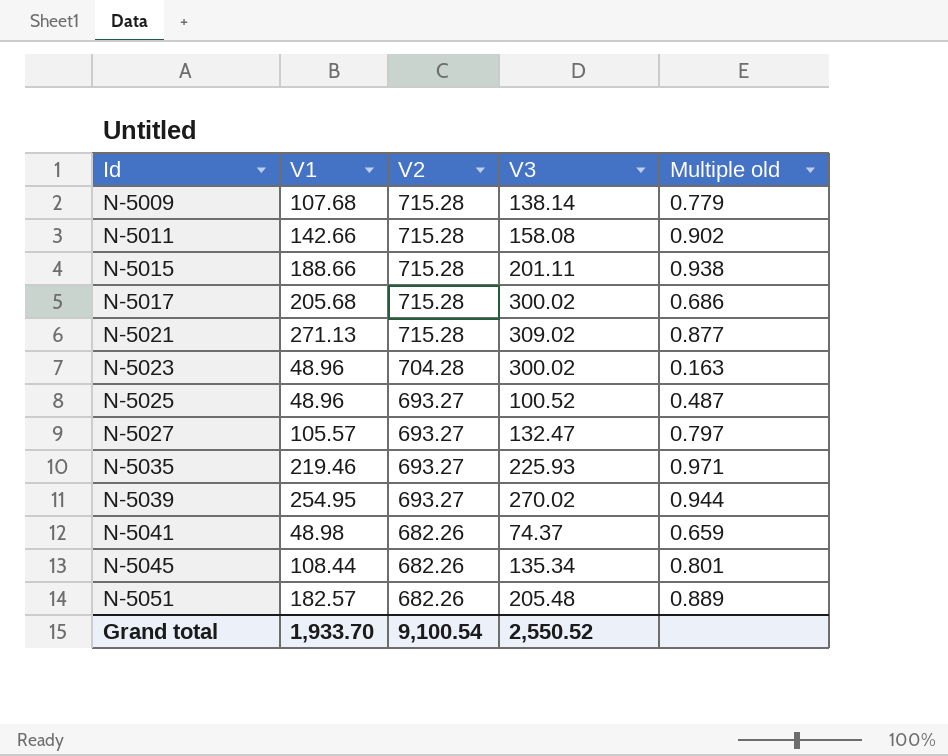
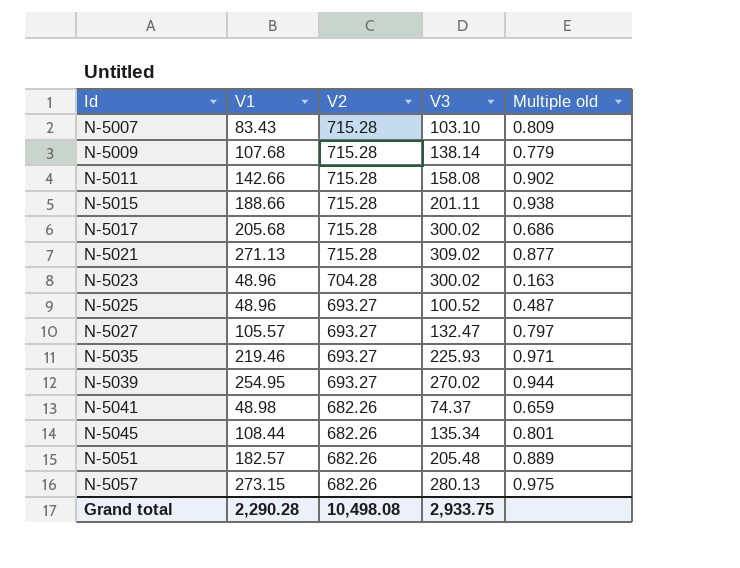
row N-5007: none -> 83.43 | 715.28 | 103.10 | 0.809
row N-5057: none -> 273.15 | 682.26 | 280.13 | 0.975
Grand total | V1: 1,933.70 -> 2,290.28
Grand total | V2: 9,100.54 -> 10,498.08
Grand total | V3: 2,550.52 -> 2,933.75

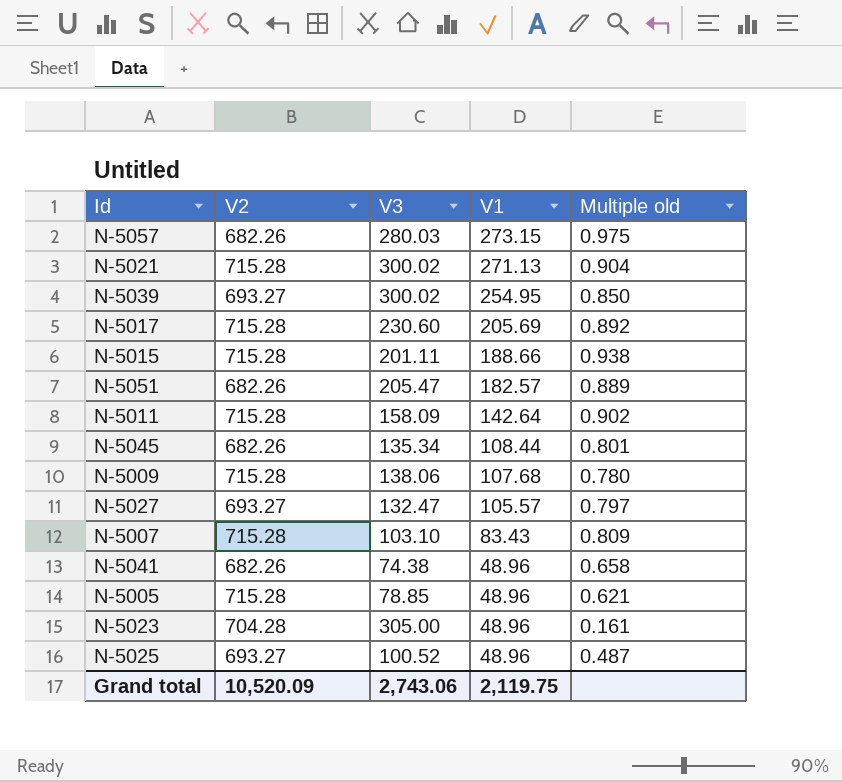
row order: Id ascending -> V1 descending
column V1 | position: 2 -> 4
row N-5035: 219.46 | 693.27 | 225.93 | 0.971 -> none
N-5057 | V3: 280.13 -> 280.03
N-5021 | V3: 309.02 -> 300.02
N-5021 | Multiple old: 0.877 -> 0.904
N-5039 | V3: 270.02 -> 300.02
N-5039 | Multiple old: 0.944 -> 0.850
N-5017 | V3: 300.02 -> 230.60
N-5017 | V1: 205.68 -> 205.69
N-5017 | Multiple old: 0.686 -> 0.892
N-5051 | V3: 205.48 -> 205.47
N-5011 | V3: 158.08 -> 158.09
N-5011 | V1: 142.66 -> 142.64
N-5009 | V3: 138.14 -> 138.06
N-5009 | Multiple old: 0.779 -> 0.780
N-5041 | V3: 74.37 -> 74.38
N-5041 | V1: 48.98 -> 48.96
N-5041 | Multiple old: 0.659 -> 0.658
row N-5005: none -> 715.28 | 78.85 | 48.96 | 0.621
N-5023 | V3: 300.02 -> 305.00
N-5023 | Multiple old: 0.163 -> 0.161
Grand total | V2: 10,498.08 -> 10,520.09
Grand total | V3: 2,933.75 -> 2,743.06
Grand total | V1: 2,290.28 -> 2,119.75

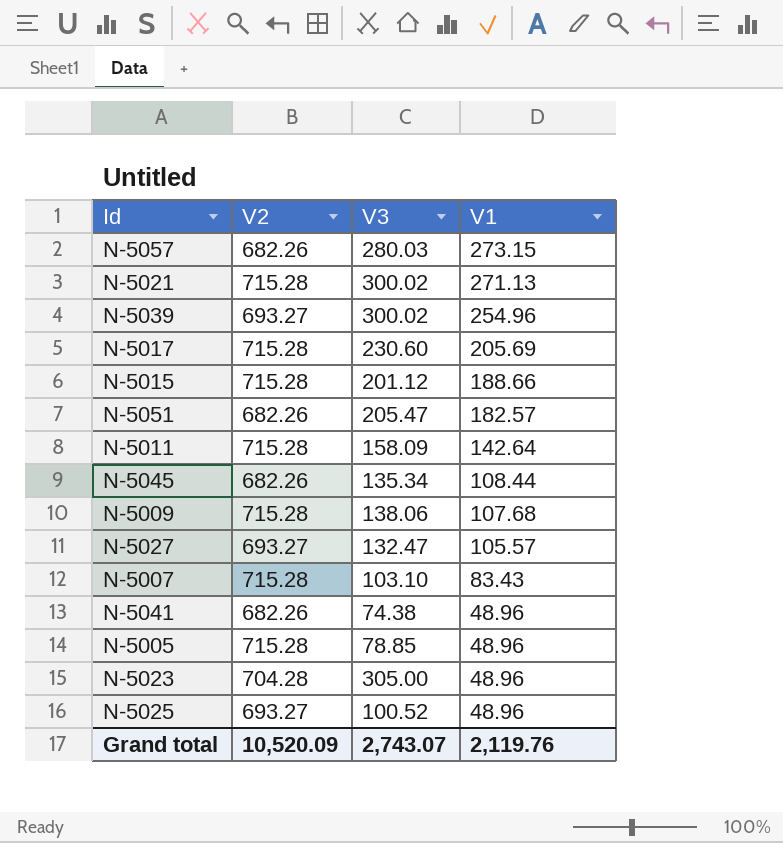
column Multiple old | formula: [V1] / [V3] -> none
N-5039 | V1: 254.95 -> 254.96
N-5015 | V3: 201.11 -> 201.12
Grand total | V3: 2,743.06 -> 2,743.07
Grand total | V1: 2,119.75 -> 2,119.76

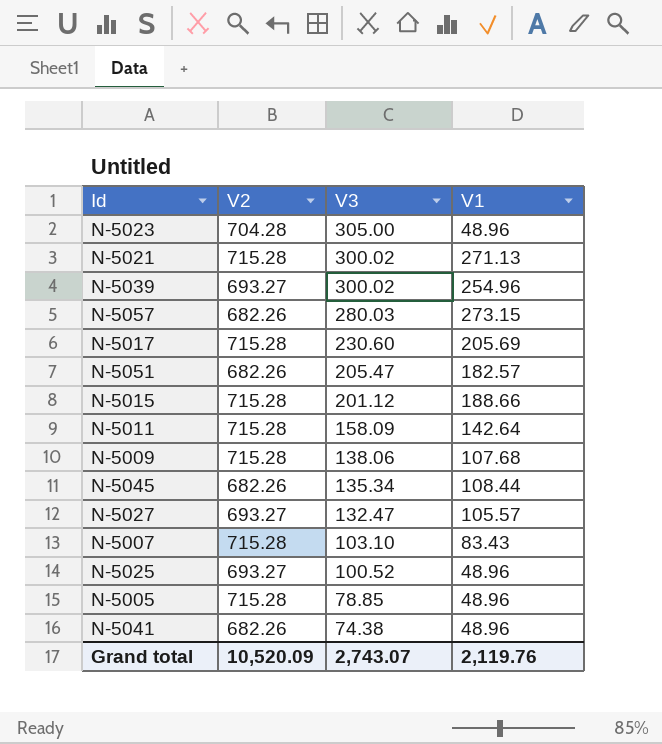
row order: V1 descending -> V3 descending

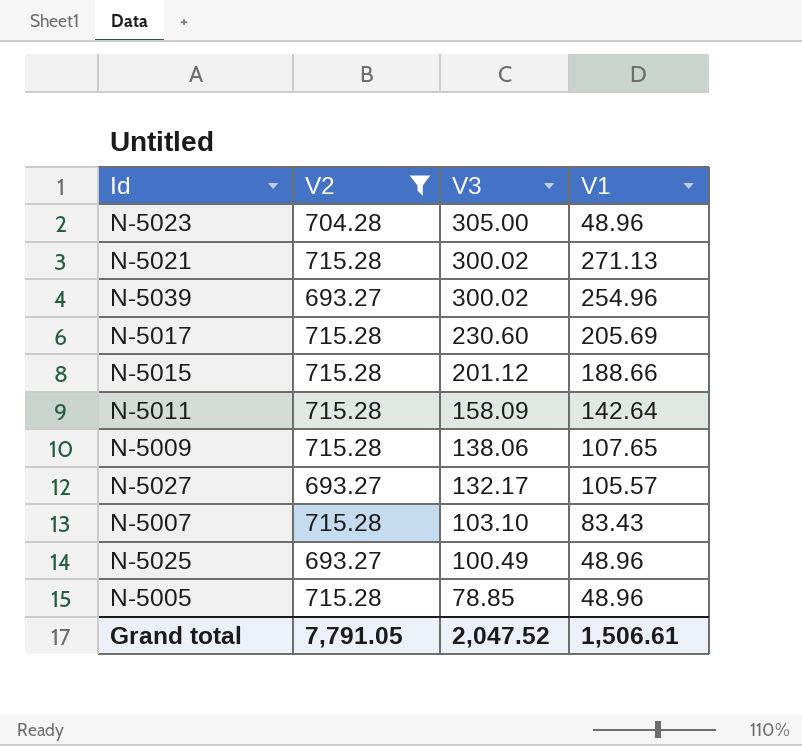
filter: none -> V2 != 682.26
N-5009 | V1: 107.68 -> 107.65
N-5027 | V3: 132.47 -> 132.17
N-5025 | V3: 100.52 -> 100.49
Grand total | V2: 10,520.09 -> 7,791.05
Grand total | V3: 2,743.07 -> 2,047.52
Grand total | V1: 2,119.76 -> 1,506.61

